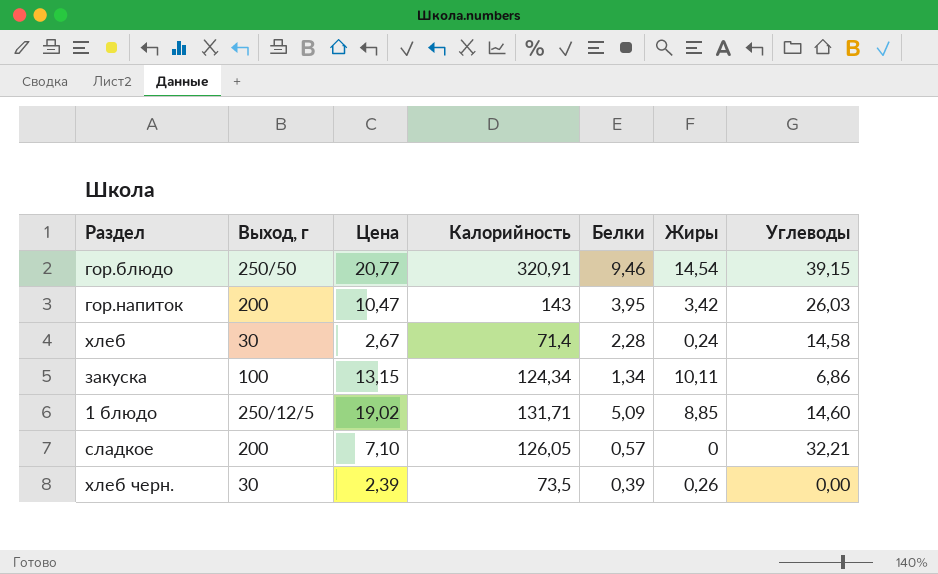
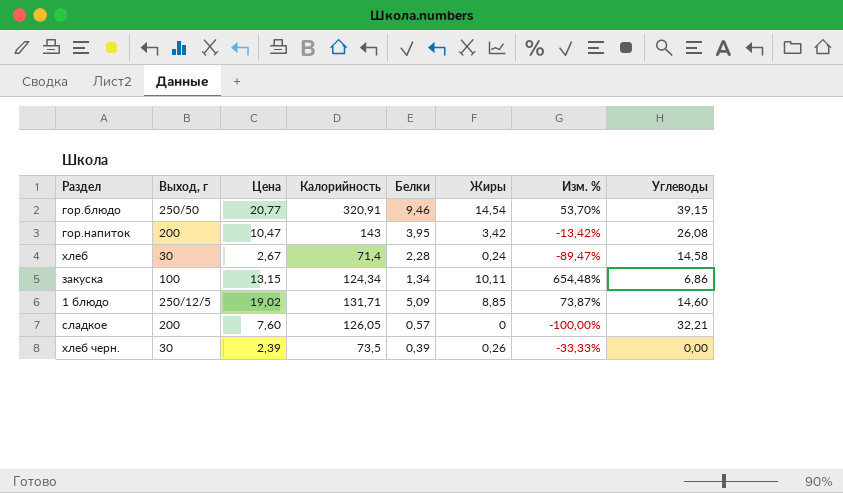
column Изм. % | formula: none -> ([Жиры] - [Белки]) / [Белки]
гор.напиток | Углеводы: 26,03 -> 26,08
сладкое | Цена: 7,10 -> 7,60

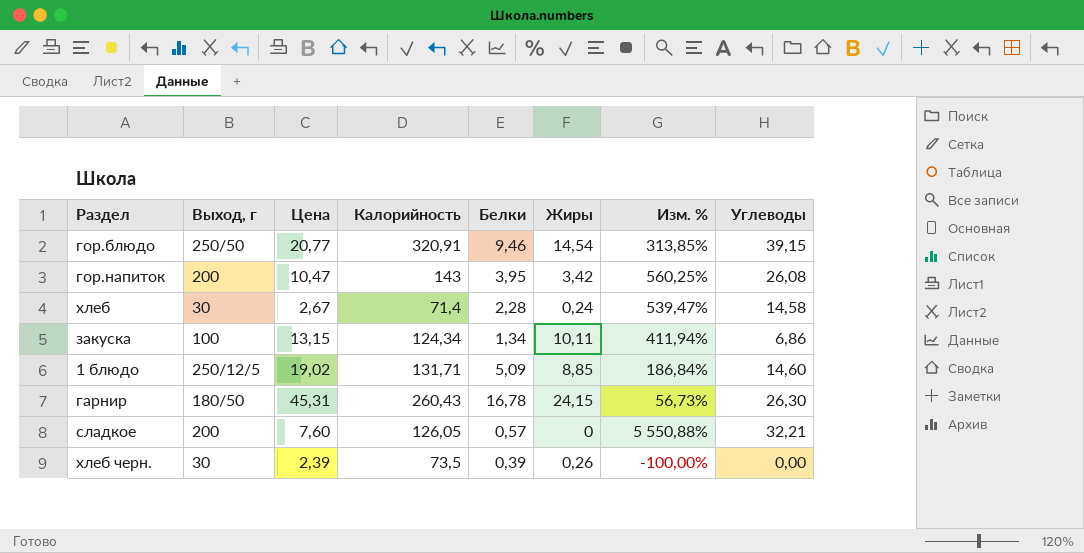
column Изм. % | formula: ([Жиры] - [Белки]) / [Белки] -> ([Углеводы] - [Белки]) / [Белки]
row гарнир: none -> 180/50 | 45,31 | 260,43 | 16,78 | 24,15 | 56,73% | 26,30

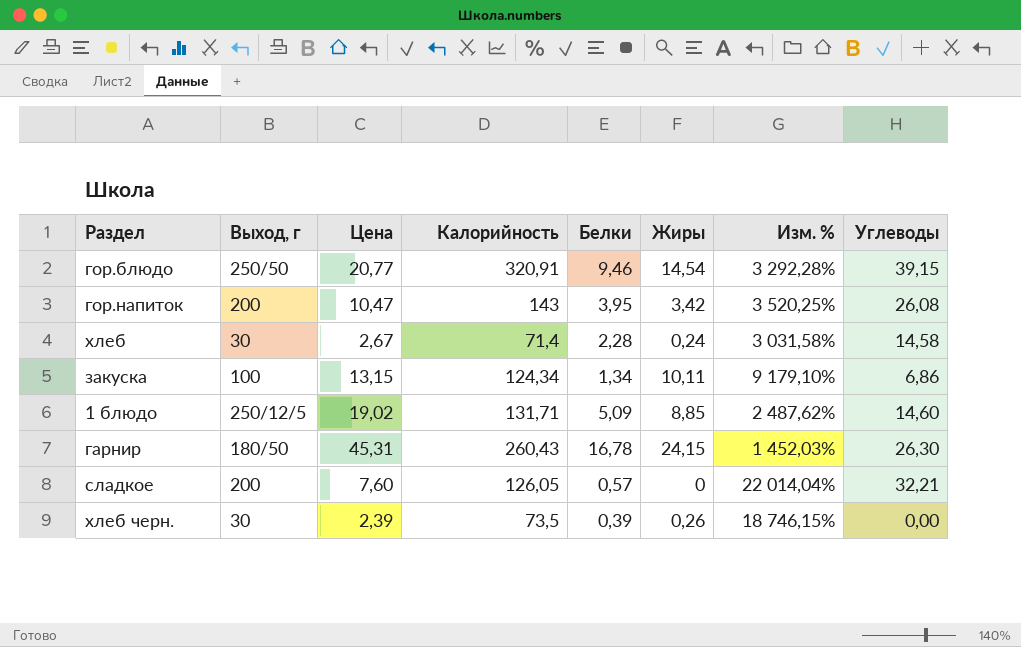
column Изм. % | formula: ([Углеводы] - [Белки]) / [Белки] -> ([Калорийность] - [Белки]) / [Белки]

